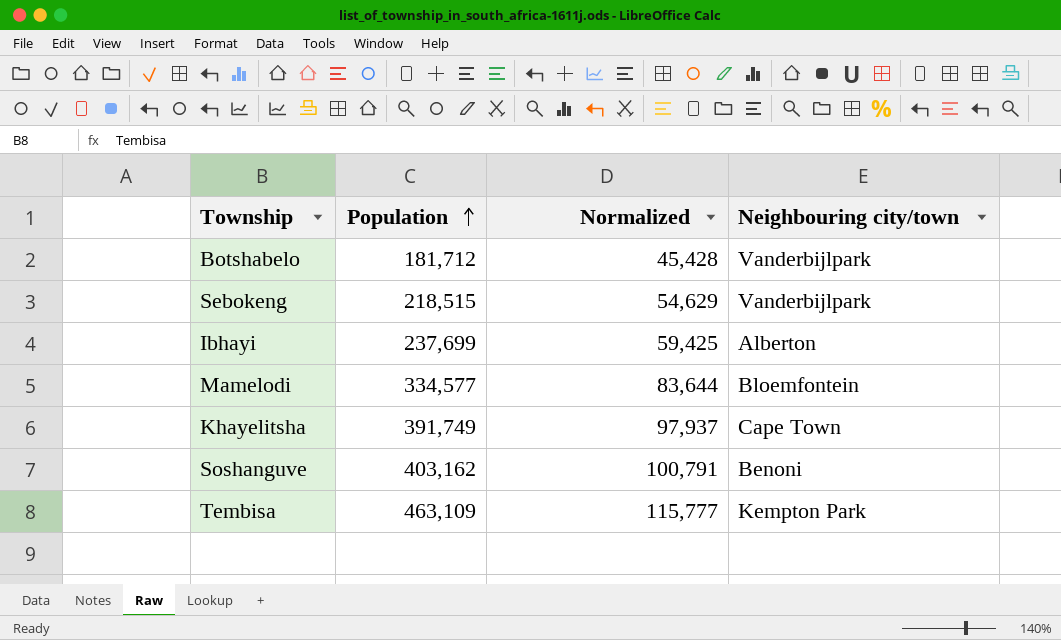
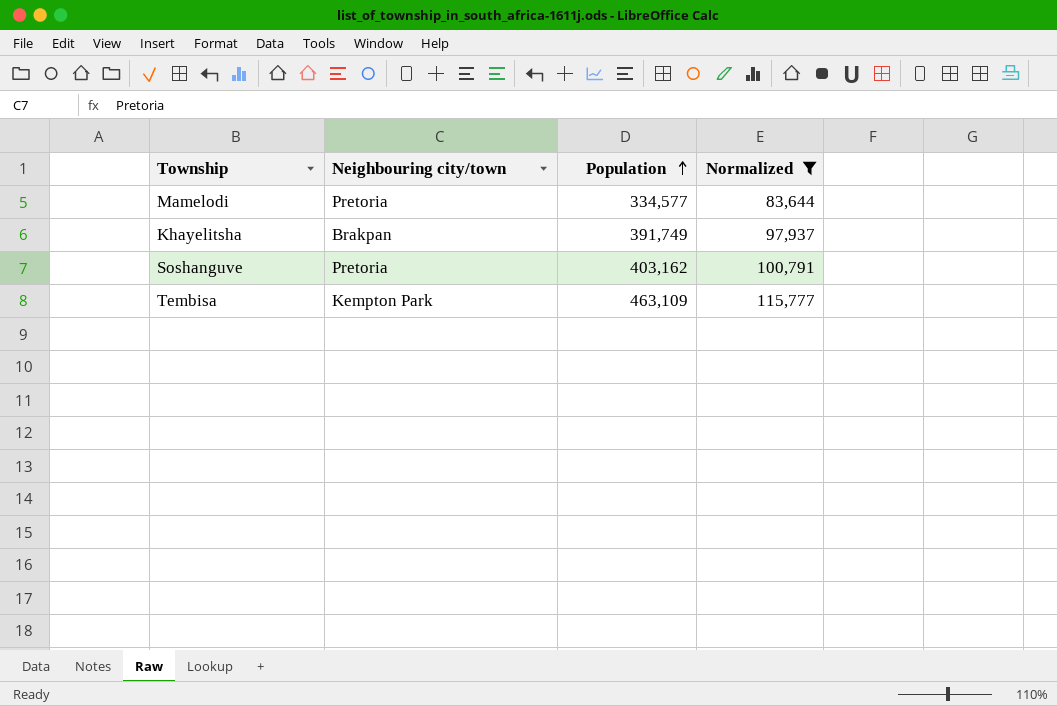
filter: none -> Normalized >= 83,644
column Neighbouring city/town | position: 4 -> 2
Mamelodi | Neighbouring city/town: Bloemfontein -> Pretoria
Khayelitsha | Neighbouring city/town: Cape Town -> Brakpan
Soshanguve | Neighbouring city/town: Benoni -> Pretoria

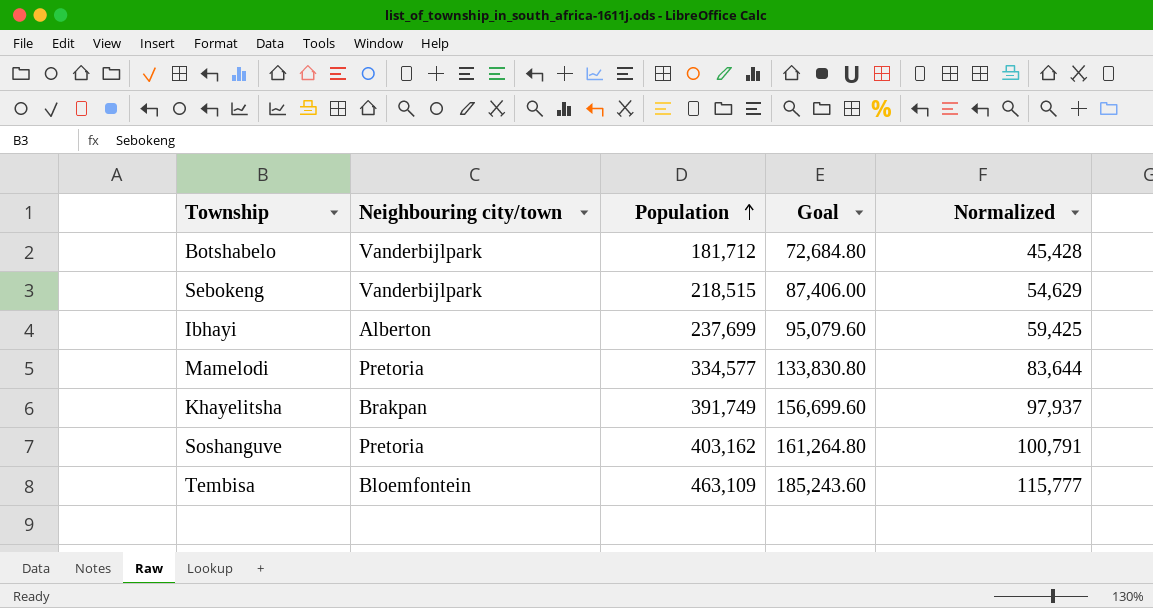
filter: Normalized >= 83,644 -> none
column Goal | formula: none -> [Population] * 0.4
Tembisa | Neighbouring city/town: Kempton Park -> Bloemfontein

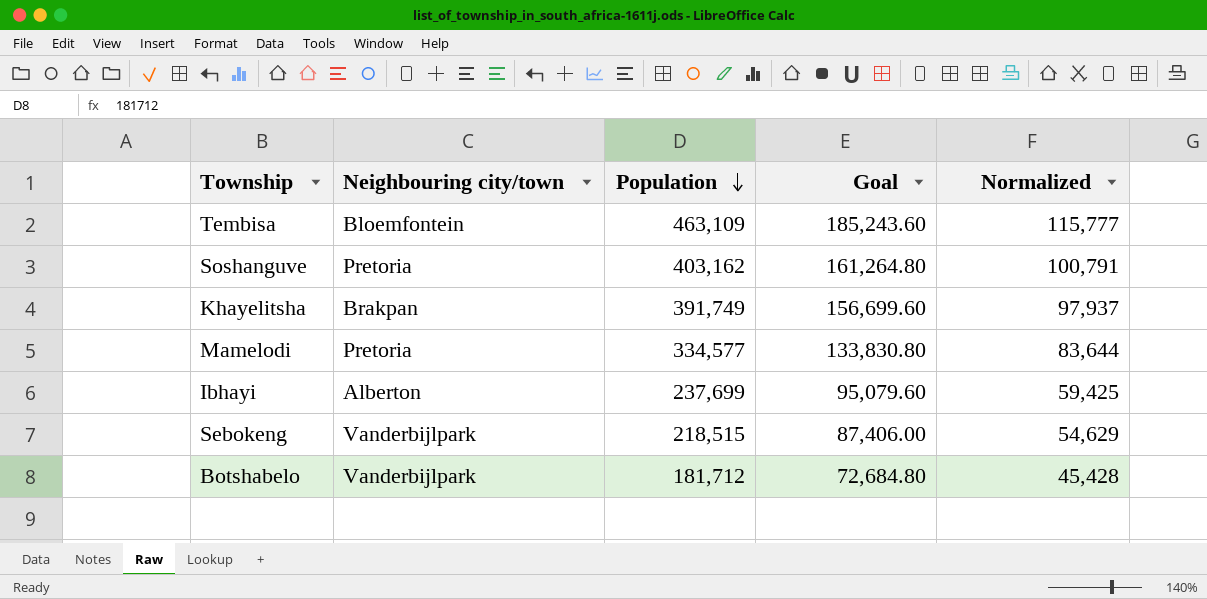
row order: Population ascending -> Population descending

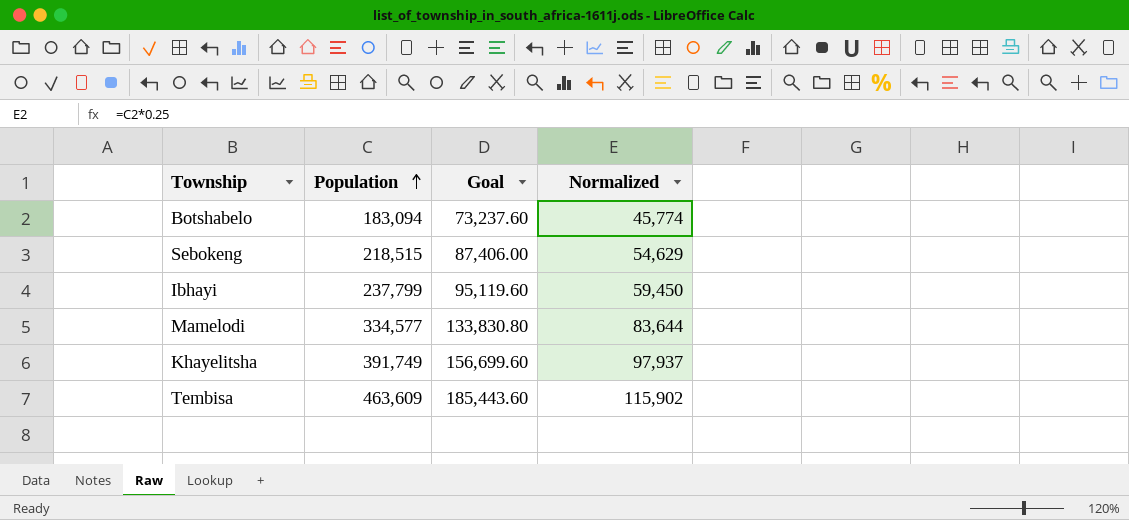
row order: Population descending -> Population ascending
column Neighbouring city/town | position: 2 -> none
row Soshanguve: Pretoria | 403,162 | 161,264.80 | 100,791 -> none
Botshabelo | Population: 181,712 -> 183,094
Botshabelo | Goal: 72,684.80 -> 73,237.60
Botshabelo | Normalized: 45,428 -> 45,774
Ibhayi | Population: 237,699 -> 237,799
Ibhayi | Goal: 95,079.60 -> 95,119.60
Ibhayi | Normalized: 59,425 -> 59,450
Tembisa | Population: 463,109 -> 463,609
Tembisa | Goal: 185,243.60 -> 185,443.60
Tembisa | Normalized: 115,777 -> 115,902

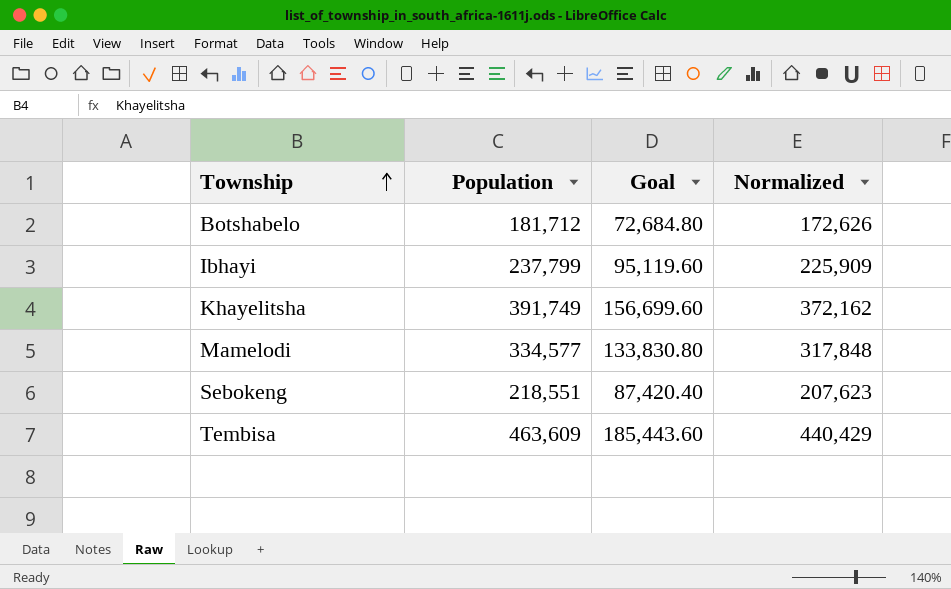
row order: Population ascending -> Township ascending
column Normalized | formula: [Population] * 0.25 -> [Population] * 0.95
Botshabelo | Population: 183,094 -> 181,712
Botshabelo | Goal: 73,237.60 -> 72,684.80
Sebokeng | Population: 218,515 -> 218,551
Sebokeng | Goal: 87,406.00 -> 87,420.40

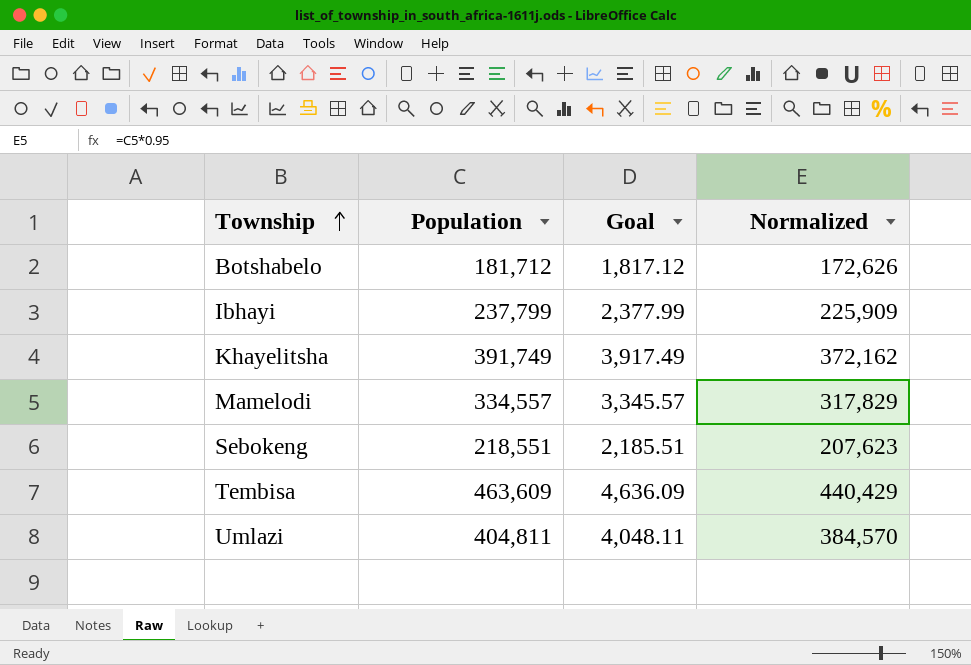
column Goal | formula: [Population] * 0.4 -> [Population] * 0.01
Mamelodi | Population: 334,577 -> 334,557
Mamelodi | Normalized: 317,848 -> 317,829
row Umlazi: none -> 404,811 | 4,048.11 | 384,570

